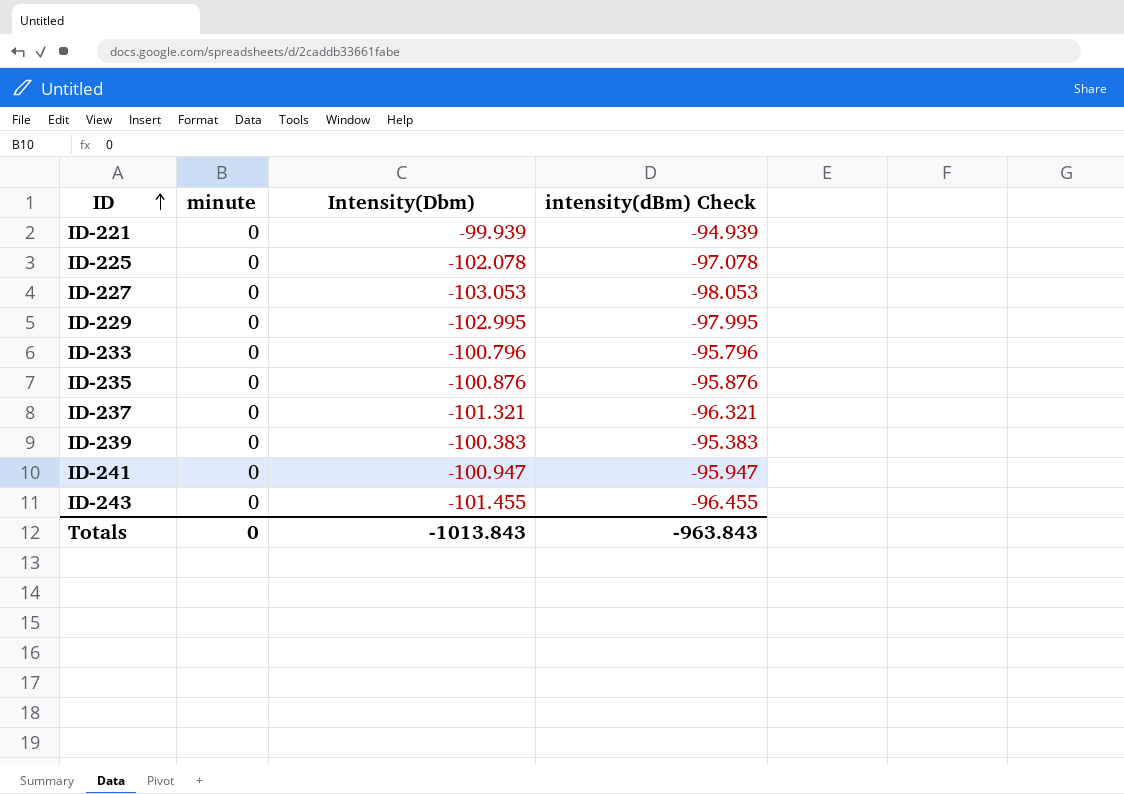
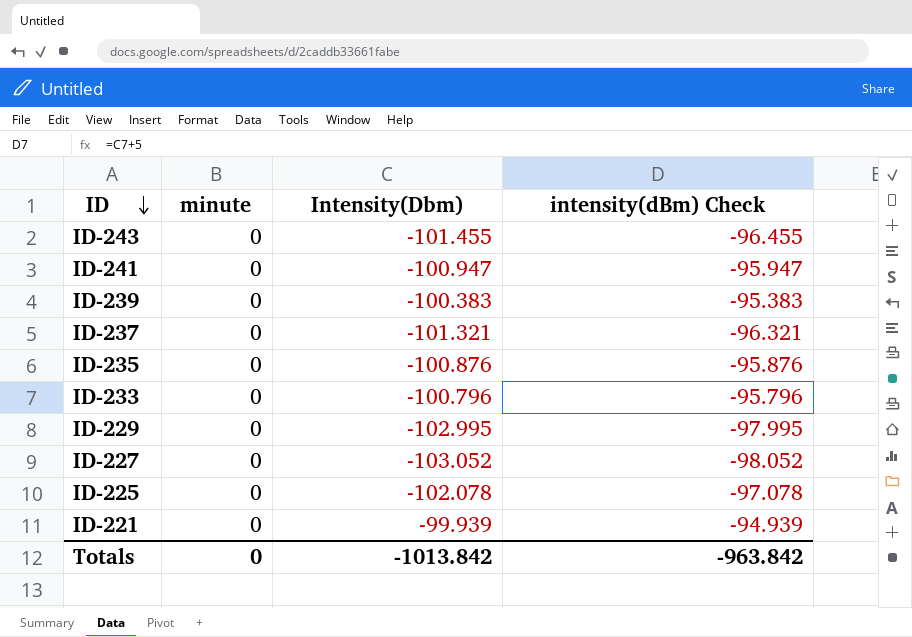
row order: ID ascending -> ID descending
ID-227 | Intensity(Dbm): -103.053 -> -103.052
ID-227 | intensity(dBm) Check: -98.053 -> -98.052
Totals | Intensity(Dbm): -1013.843 -> -1013.842
Totals | intensity(dBm) Check: -963.843 -> -963.842

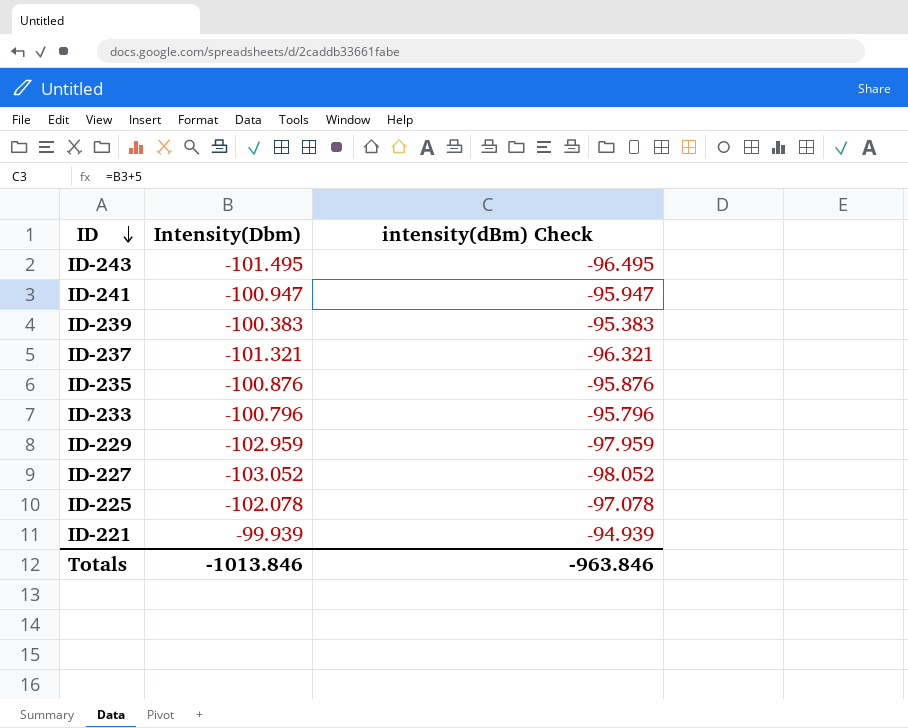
column minute | position: 2 -> none
ID-243 | Intensity(Dbm): -101.455 -> -101.495
ID-243 | intensity(dBm) Check: -96.455 -> -96.495
ID-229 | Intensity(Dbm): -102.995 -> -102.959
ID-229 | intensity(dBm) Check: -97.995 -> -97.959
Totals | Intensity(Dbm): -1013.842 -> -1013.846
Totals | intensity(dBm) Check: -963.842 -> -963.846

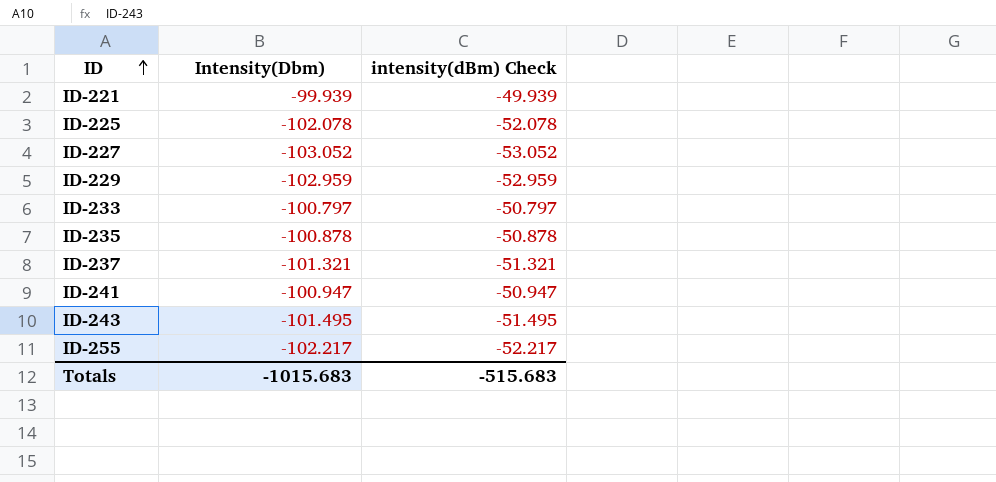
row order: ID descending -> ID ascending
column intensity(dBm) Check | formula: [Intensity(Dbm)] + 5 -> [Intensity(Dbm)] + 50
row ID-239: -100.383 | -95.383 -> none
ID-233 | Intensity(Dbm): -100.796 -> -100.797
ID-235 | Intensity(Dbm): -100.876 -> -100.878
row ID-255: none -> -102.217 | -52.217
Totals | Intensity(Dbm): -1013.846 -> -1015.683
Totals | intensity(dBm) Check: -963.846 -> -515.683

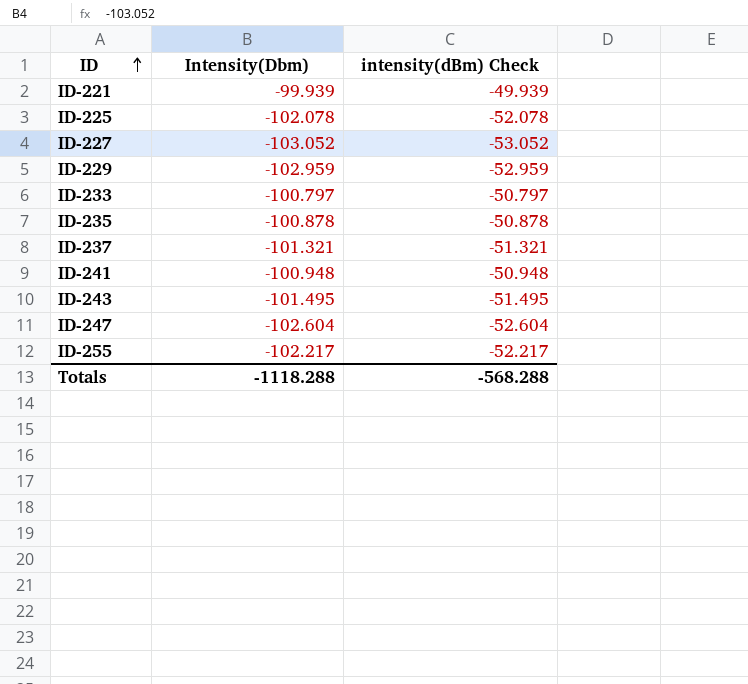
ID-241 | Intensity(Dbm): -100.947 -> -100.948
ID-241 | intensity(dBm) Check: -50.947 -> -50.948
row ID-247: none -> -102.604 | -52.604
Totals | Intensity(Dbm): -1015.683 -> -1118.288
Totals | intensity(dBm) Check: -515.683 -> -568.288

